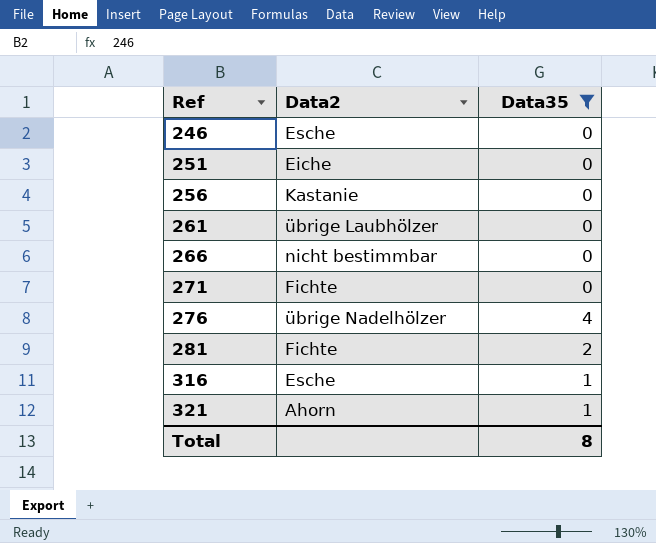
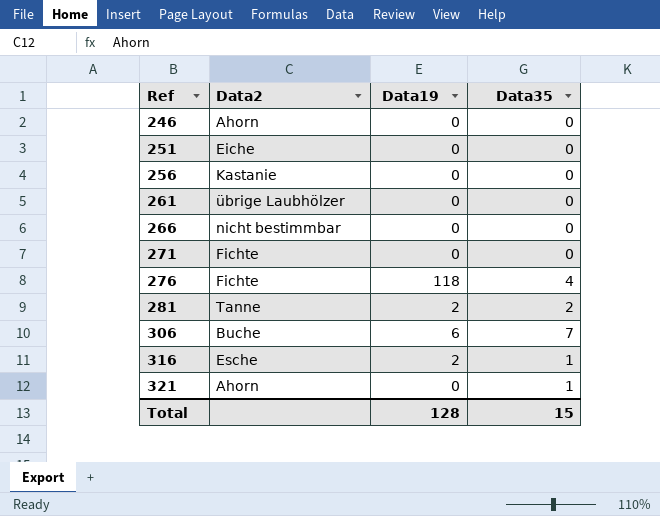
filter: Data35 != 7 -> none
column Data19 | position: none -> 3
246 | Data2: Esche -> Ahorn
276 | Data2: übrige Nadelhölzer -> Fichte
281 | Data2: Fichte -> Tanne
Total | Data35: 8 -> 15

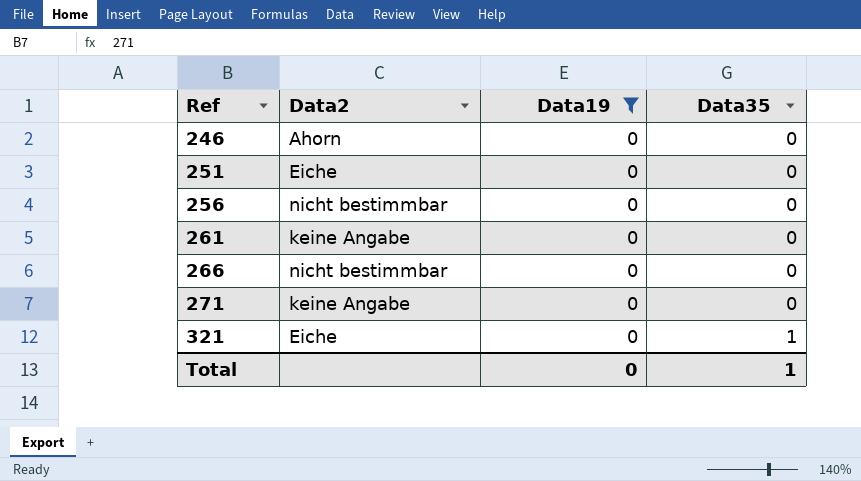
filter: none -> Data19 = 0
256 | Data2: Kastanie -> nicht bestimmbar
261 | Data2: übrige Laubhölzer -> keine Angabe
271 | Data2: Fichte -> keine Angabe
321 | Data2: Ahorn -> Eiche
Total | Data19: 128 -> 0
Total | Data35: 15 -> 1

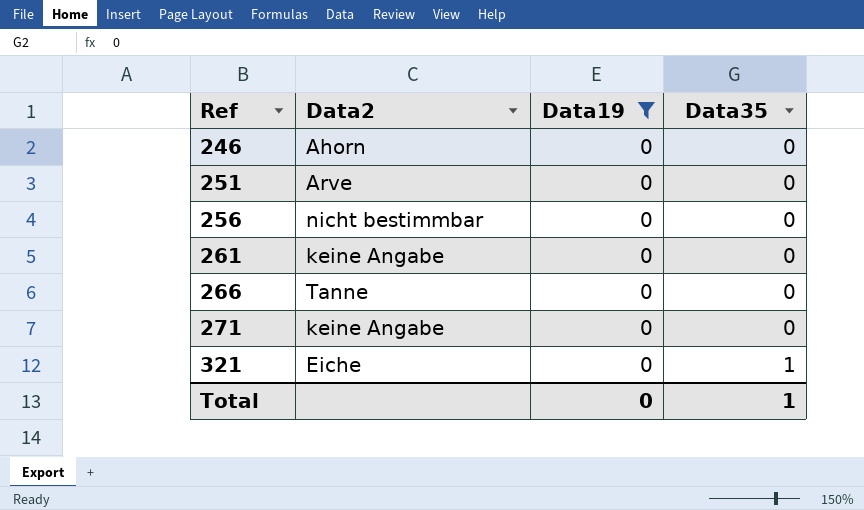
251 | Data2: Eiche -> Arve
266 | Data2: nicht bestimmbar -> Tanne

